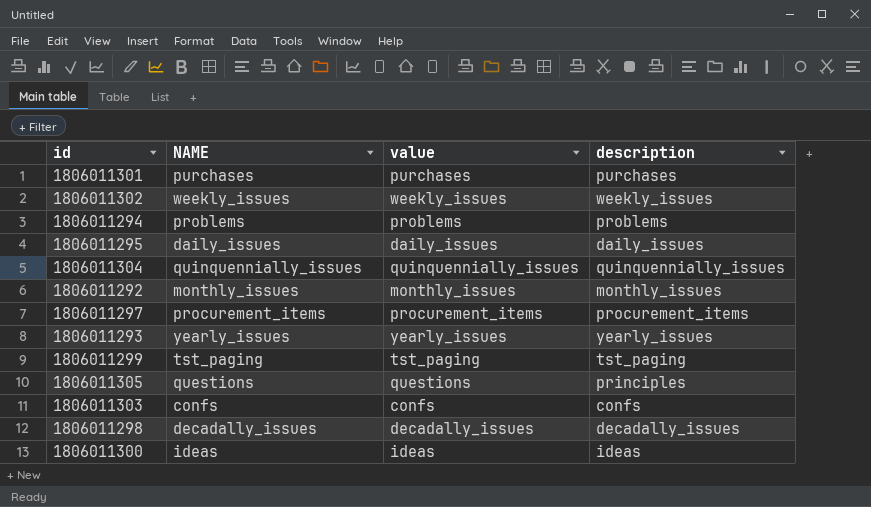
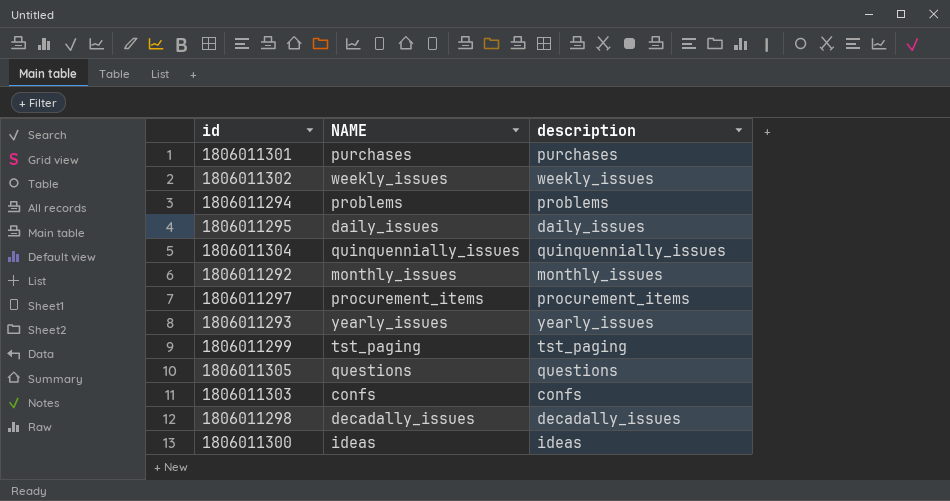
column value | position: 3 -> none
1806011305 | description: principles -> questions

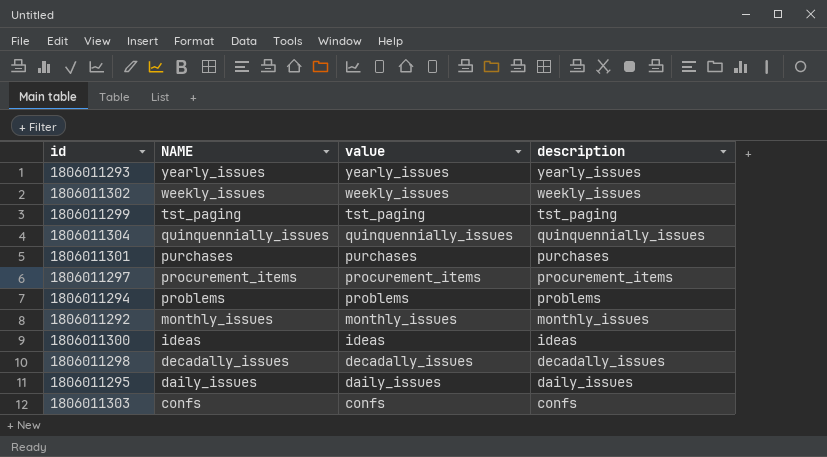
row order: none -> NAME descending
column value | position: none -> 3
row 1806011305: questions | questions -> none

